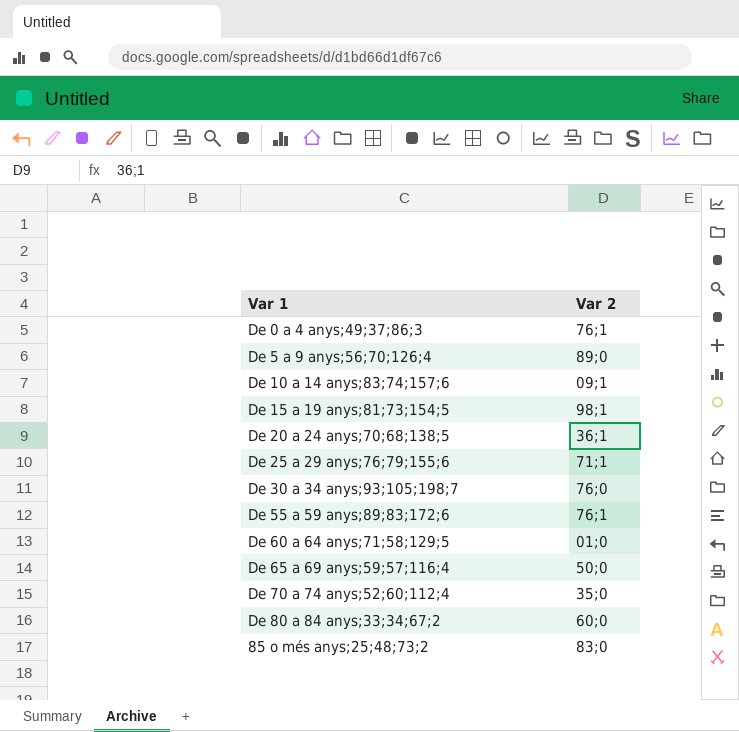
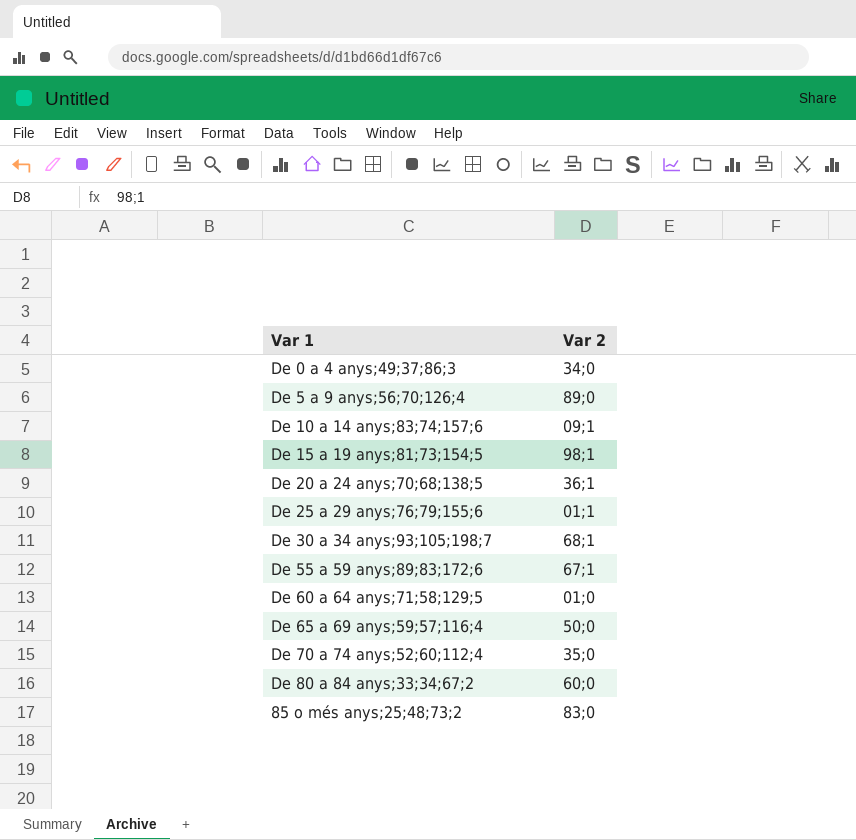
De 0 a 4 anys;49;37;86;3 | Var 2: 76;1 -> 34;0
De 25 a 29 anys;76;79;155;6 | Var 2: 71;1 -> 01;1
De 30 a 34 anys;93;105;198;7 | Var 2: 76;0 -> 68;1
De 55 a 59 anys;89;83;172;6 | Var 2: 76;1 -> 67;1

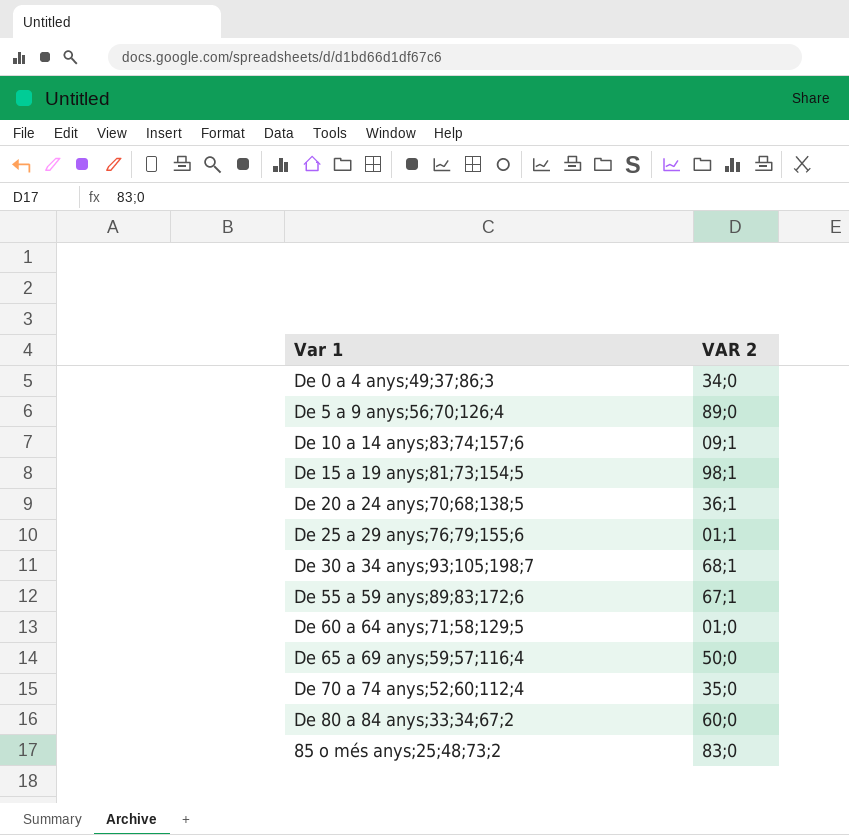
column name: Var 2 -> VAR 2

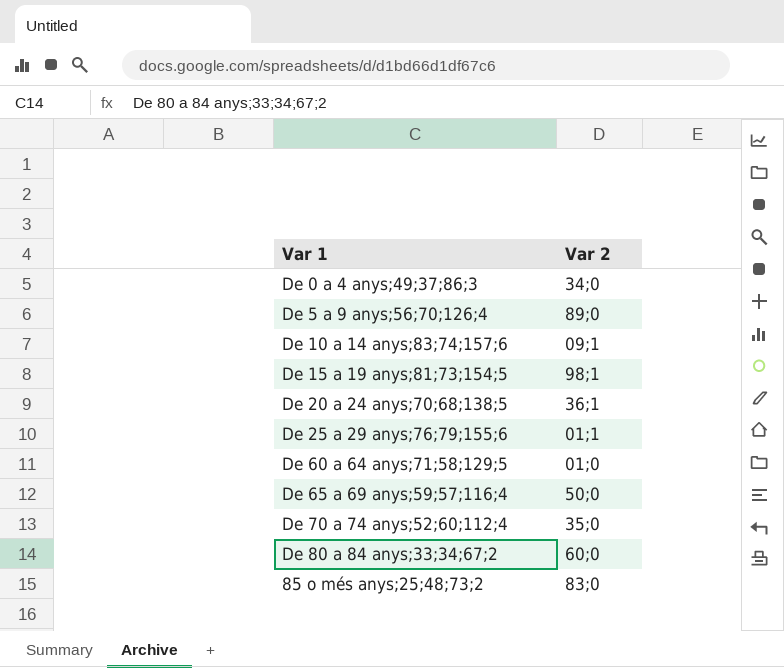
column name: VAR 2 -> Var 2
row De 30 a 34 anys;93;105;198;7: 68;1 -> none
row De 55 a 59 anys;89;83;172;6: 67;1 -> none

